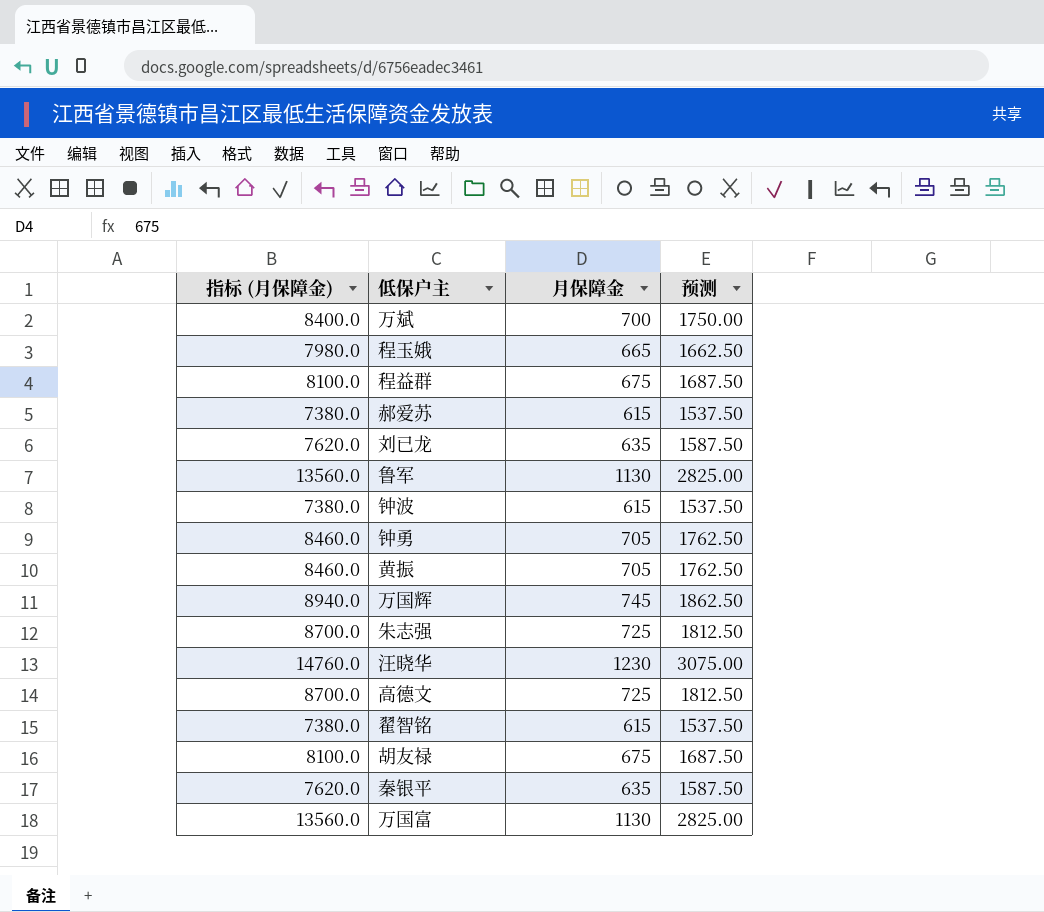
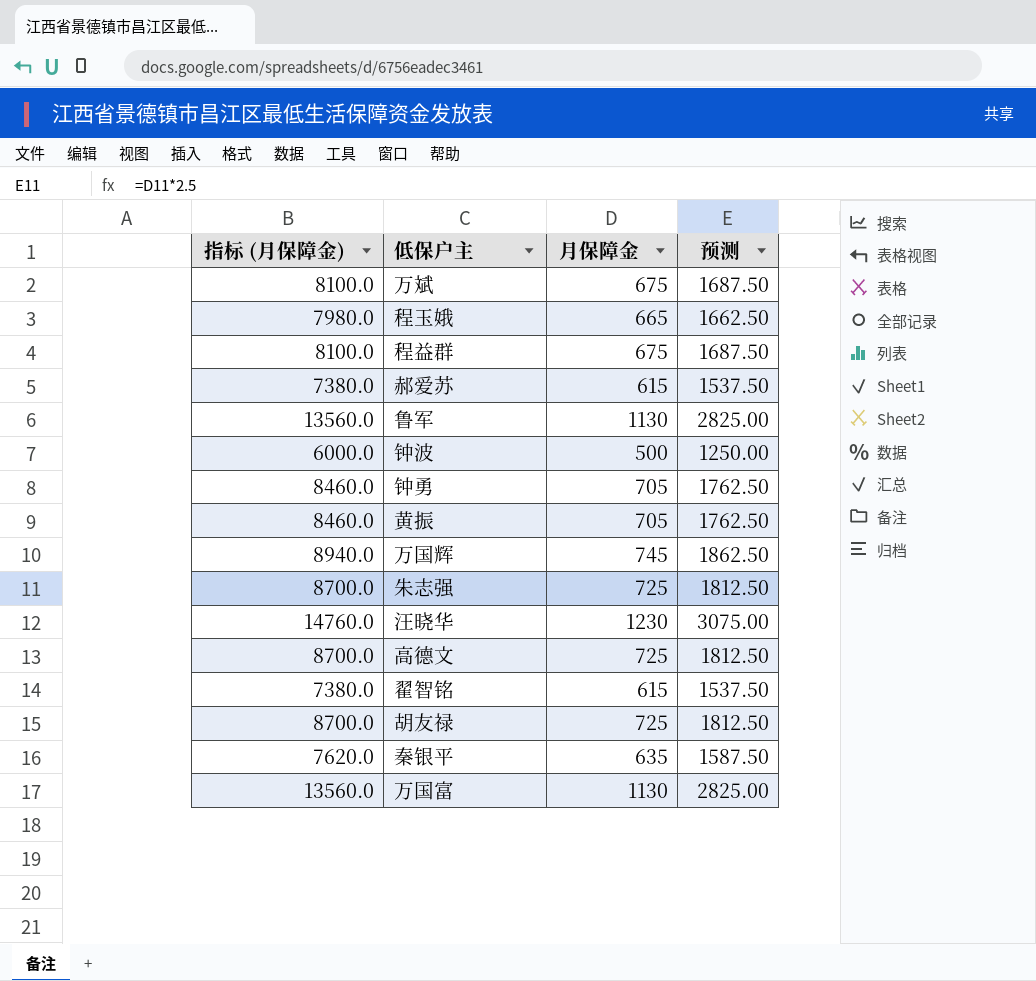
row 刘已龙: 7620.0 | 635 | 1587.50 -> none
万斌 | 指标 (月保障金): 8400.0 -> 8100.0
万斌 | 月保障金: 700 -> 675
万斌 | 预测: 1750.00 -> 1687.50
钟波 | 指标 (月保障金): 7380.0 -> 6000.0
钟波 | 月保障金: 615 -> 500
钟波 | 预测: 1537.50 -> 1250.00
胡友禄 | 指标 (月保障金): 8100.0 -> 8700.0
胡友禄 | 月保障金: 675 -> 725
胡友禄 | 预测: 1687.50 -> 1812.50

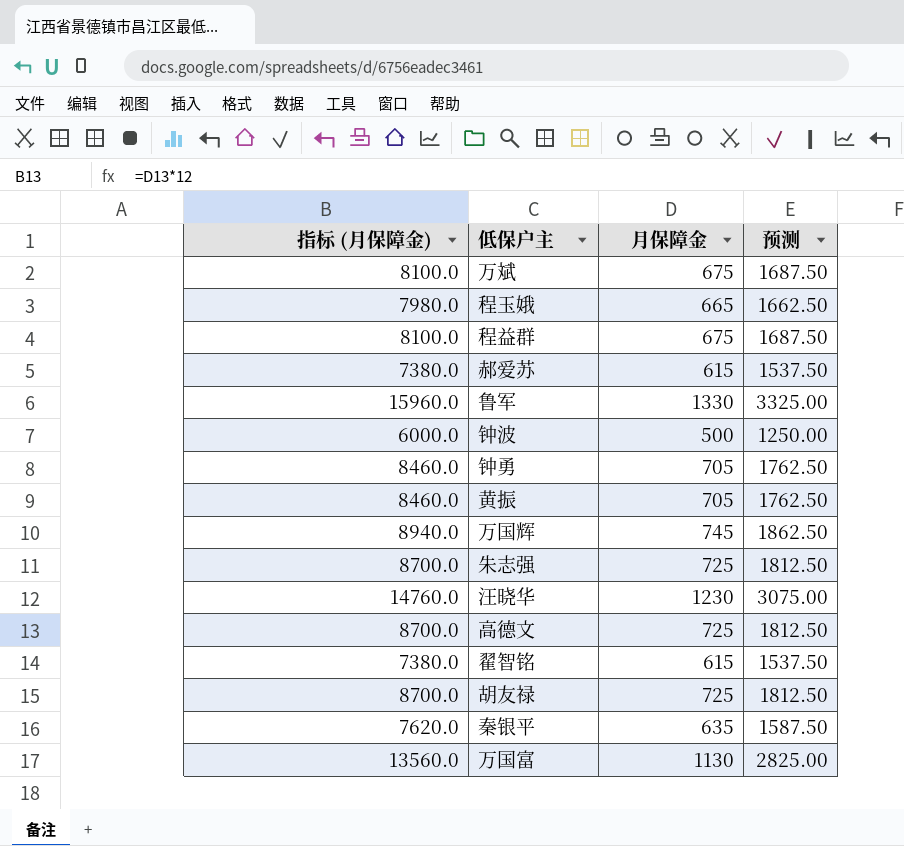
鲁军 | 指标 (月保障金): 13560.0 -> 15960.0
鲁军 | 月保障金: 1130 -> 1330
鲁军 | 预测: 2825.00 -> 3325.00

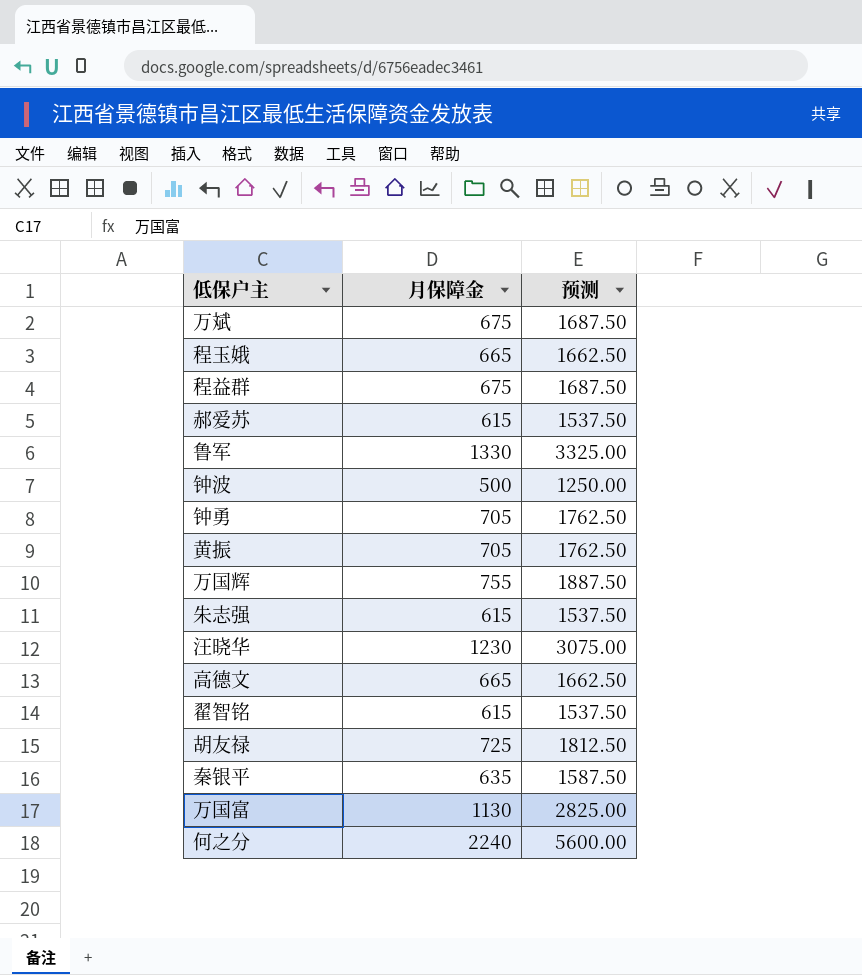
column 指标 (月保障金) | formula: [月保障金] * 12 -> none
万国辉 | 月保障金: 745 -> 755
万国辉 | 预测: 1862.50 -> 1887.50
朱志强 | 月保障金: 725 -> 615
朱志强 | 预测: 1812.50 -> 1537.50
高德文 | 月保障金: 725 -> 665
高德文 | 预测: 1812.50 -> 1662.50
row 何之分: none -> 2240 | 5600.00

